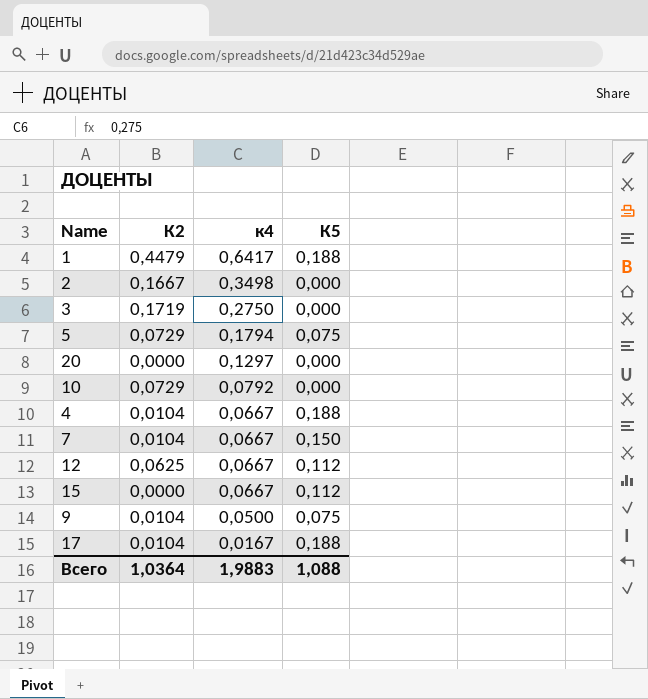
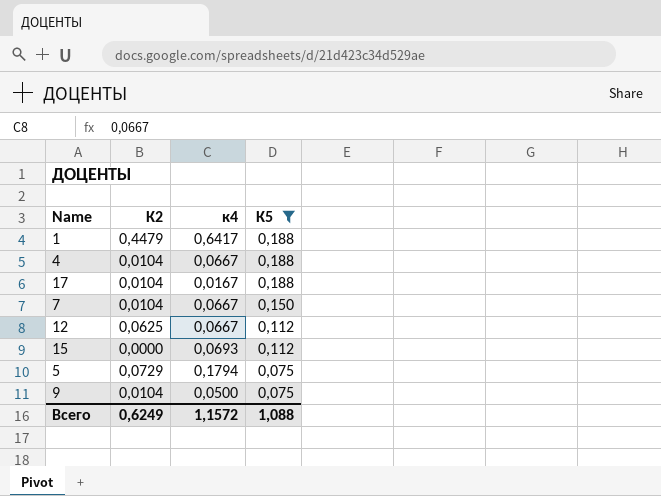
filter: none -> К5 != 0,000
row order: к4 descending -> К5 descending
15 | к4: 0,0667 -> 0,0693
Всего | К2: 1,0364 -> 0,6249
Всего | к4: 1,9883 -> 1,1572

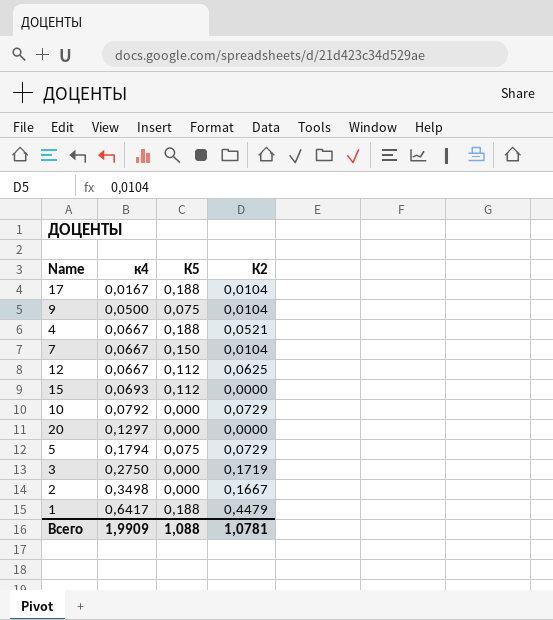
filter: К5 != 0,000 -> none
row order: К5 descending -> к4 ascending
column К2 | position: 2 -> 4
4 | К2: 0,0104 -> 0,0521
Всего | к4: 1,1572 -> 1,9909
Всего | К2: 0,6249 -> 1,0781

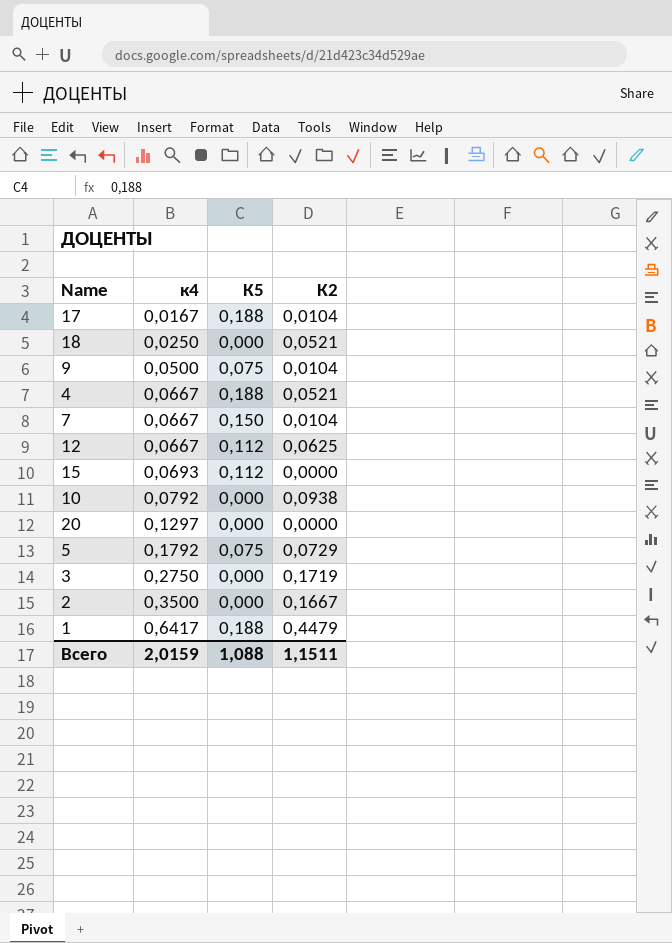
row 18: none -> 0,0250 | 0,000 | 0,0521
10 | К2: 0,0729 -> 0,0938
5 | к4: 0,1794 -> 0,1792
2 | к4: 0,3498 -> 0,3500
Всего | к4: 1,9909 -> 2,0159
Всего | К2: 1,0781 -> 1,1511

